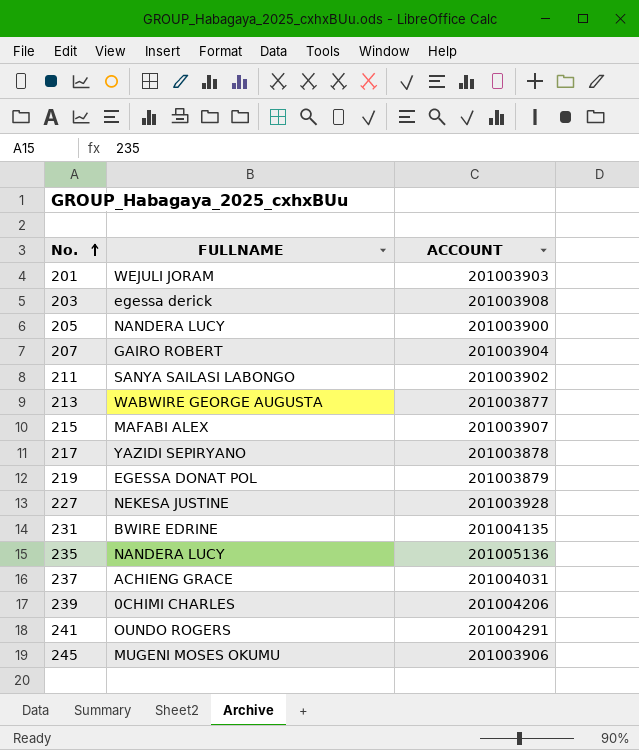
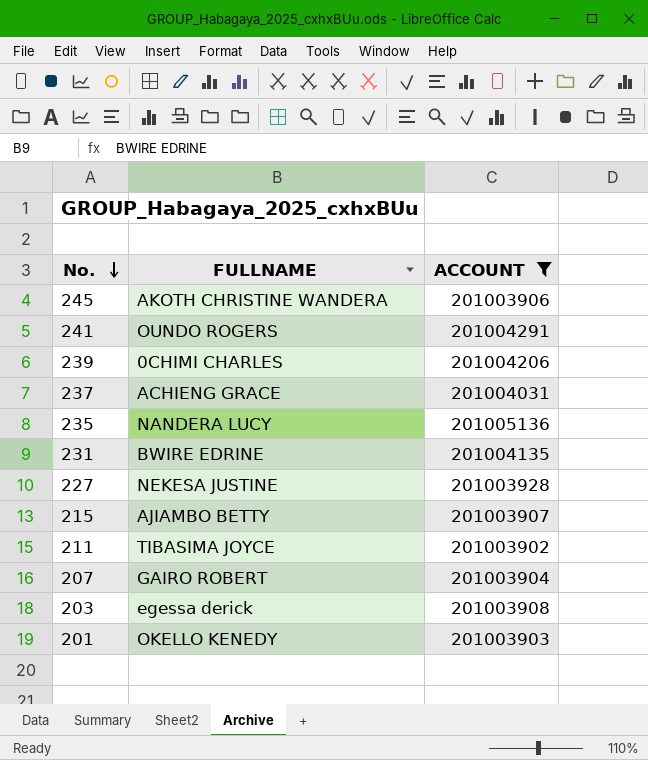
filter: none -> ACCOUNT >= 201003902
row order: No. ascending -> No. descending
245 | FULLNAME: MUGENI MOSES OKUMU -> AKOTH CHRISTINE WANDERA
215 | FULLNAME: MAFABI ALEX -> AJIAMBO BETTY
211 | FULLNAME: SANYA SAILASI LABONGO -> TIBASIMA JOYCE
201 | FULLNAME: WEJULI JORAM -> OKELLO KENEDY

